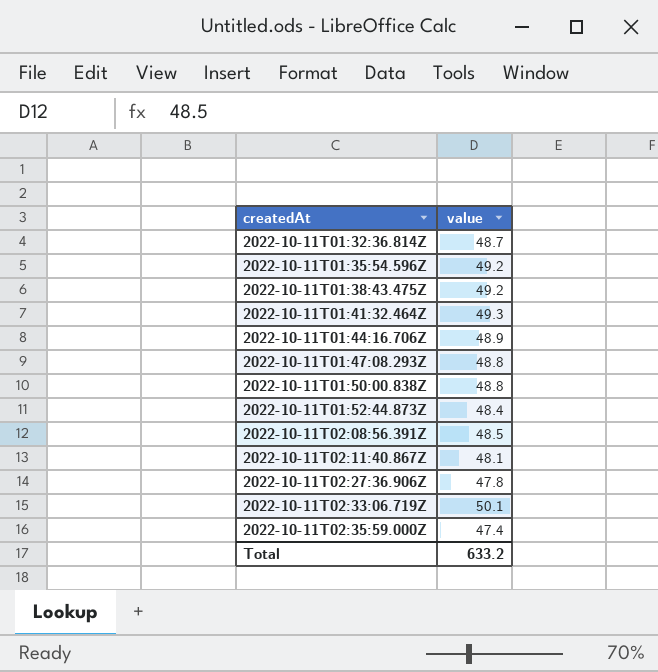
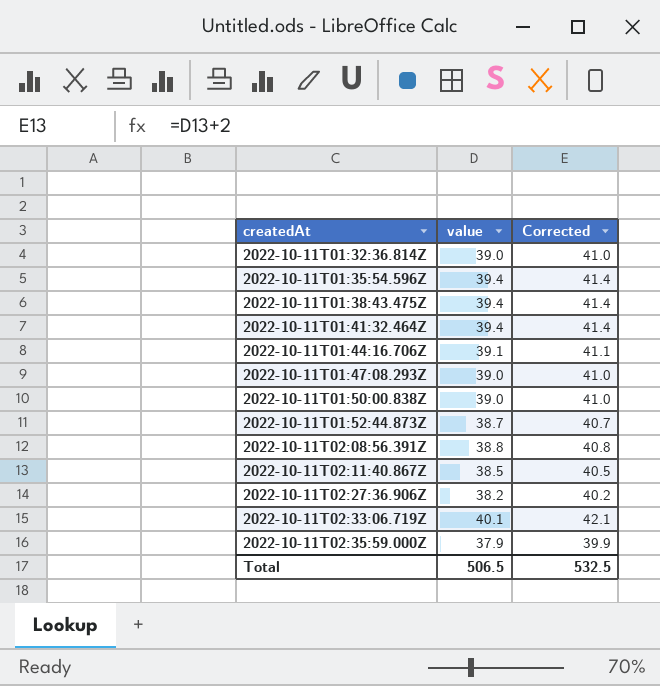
column Corrected | formula: none -> [value] + 2
2022-10-11T01:32:36.814Z | value: 48.7 -> 39.0
2022-10-11T01:35:54.596Z | value: 49.2 -> 39.4
2022-10-11T01:38:43.475Z | value: 49.2 -> 39.4
2022-10-11T01:41:32.464Z | value: 49.3 -> 39.4
2022-10-11T01:44:16.706Z | value: 48.9 -> 39.1
2022-10-11T01:47:08.293Z | value: 48.8 -> 39.0
2022-10-11T01:50:00.838Z | value: 48.8 -> 39.0
2022-10-11T01:52:44.873Z | value: 48.4 -> 38.7
2022-10-11T02:08:56.391Z | value: 48.5 -> 38.8
2022-10-11T02:11:40.867Z | value: 48.1 -> 38.5
2022-10-11T02:27:36.906Z | value: 47.8 -> 38.2
2022-10-11T02:33:06.719Z | value: 50.1 -> 40.1
2022-10-11T02:35:59.000Z | value: 47.4 -> 37.9
Total | value: 633.2 -> 506.5

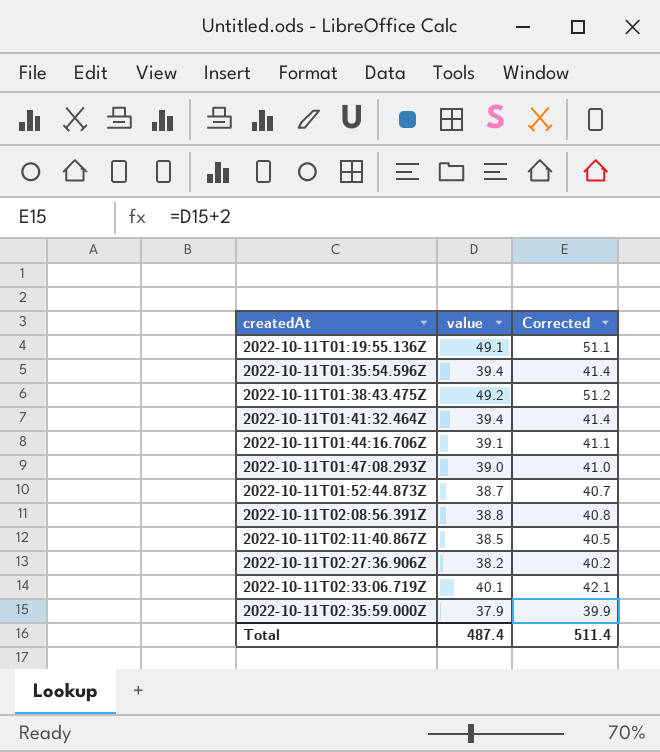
row 2022-10-11T01:32:36.814Z: 39.0 | 41.0 -> none
row 2022-10-11T01:50:00.838Z: 39.0 | 41.0 -> none
row 2022-10-11T01:19:55.136Z: none -> 49.1 | 51.1
2022-10-11T01:38:43.475Z | value: 39.4 -> 49.2
2022-10-11T01:38:43.475Z | Corrected: 41.4 -> 51.2
Total | value: 506.5 -> 487.4
Total | Corrected: 532.5 -> 511.4

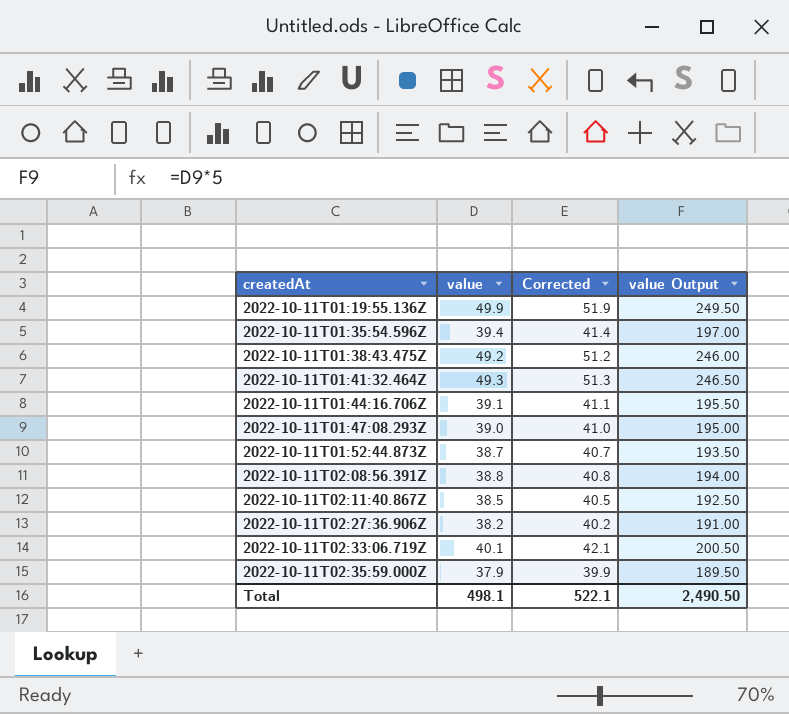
column value Output | formula: none -> [value] * 5
2022-10-11T01:19:55.136Z | value: 49.1 -> 49.9
2022-10-11T01:19:55.136Z | Corrected: 51.1 -> 51.9
2022-10-11T01:41:32.464Z | value: 39.4 -> 49.3
2022-10-11T01:41:32.464Z | Corrected: 41.4 -> 51.3
Total | value: 487.4 -> 498.1
Total | Corrected: 511.4 -> 522.1

